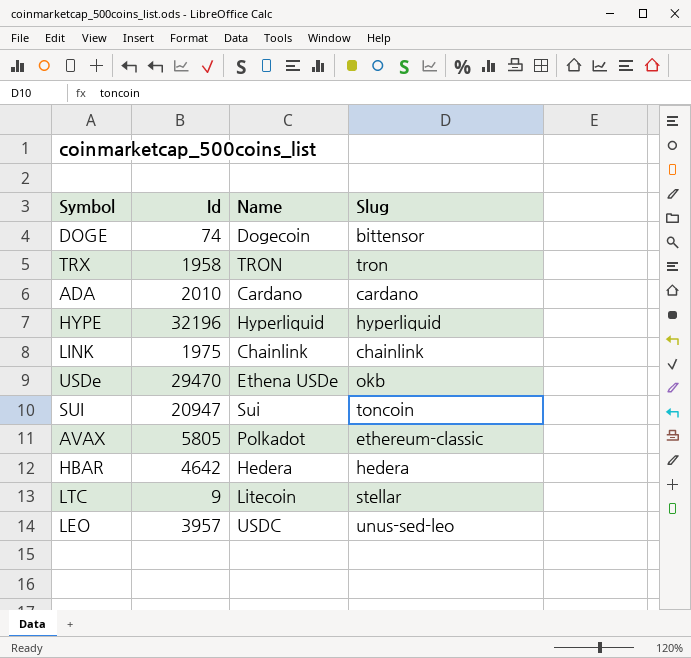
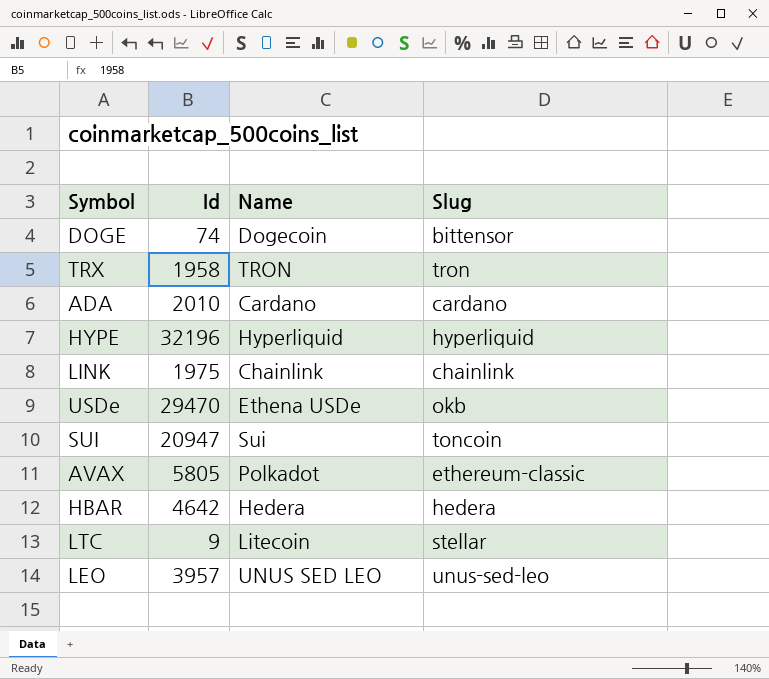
LEO | Name: USDC -> UNUS SED LEO

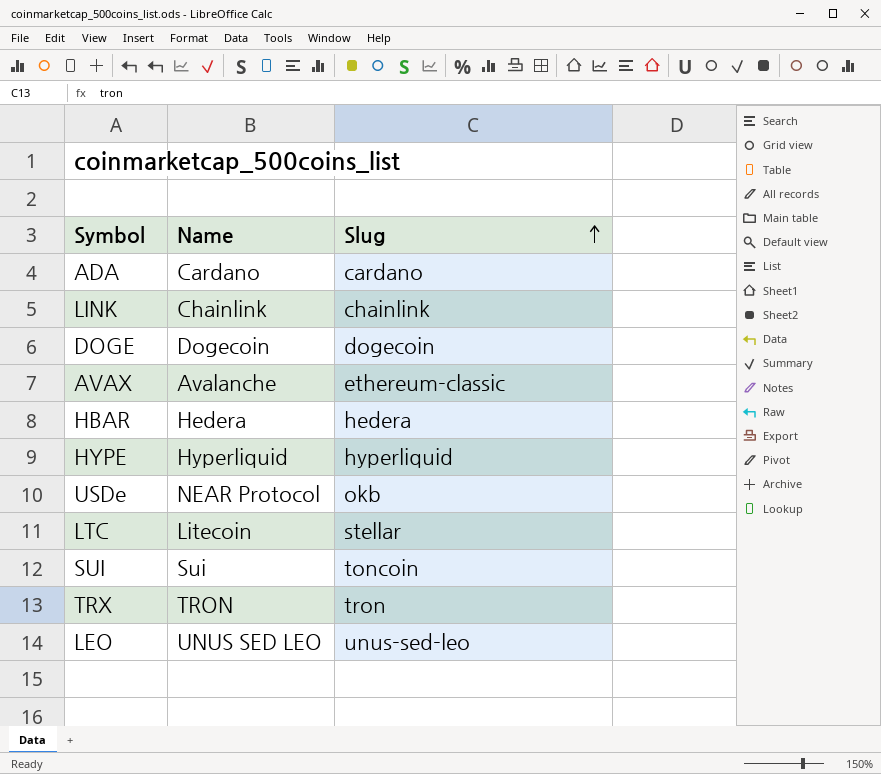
row order: none -> Slug ascending
column Id | position: 2 -> none
DOGE | Slug: bittensor -> dogecoin
AVAX | Name: Polkadot -> Avalanche
USDe | Name: Ethena USDe -> NEAR Protocol

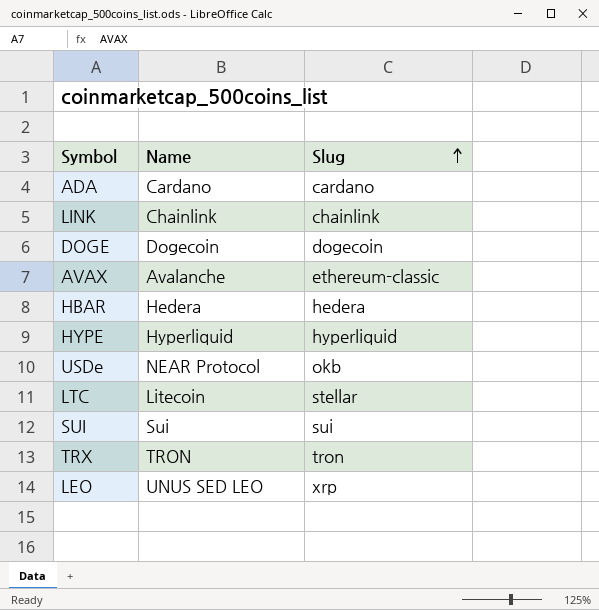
SUI | Slug: toncoin -> sui
LEO | Slug: unus-sed-leo -> xrp

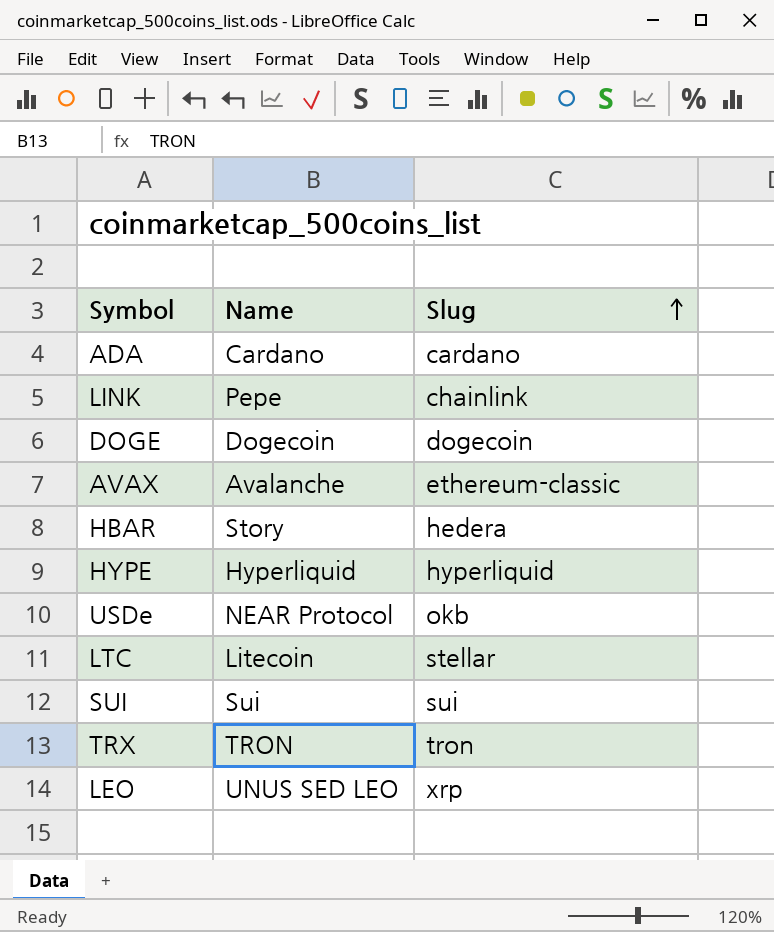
LINK | Name: Chainlink -> Pepe
HBAR | Name: Hedera -> Story

